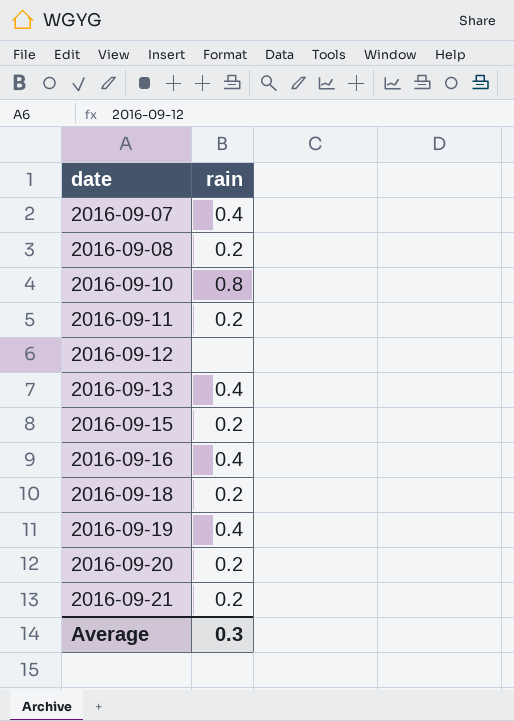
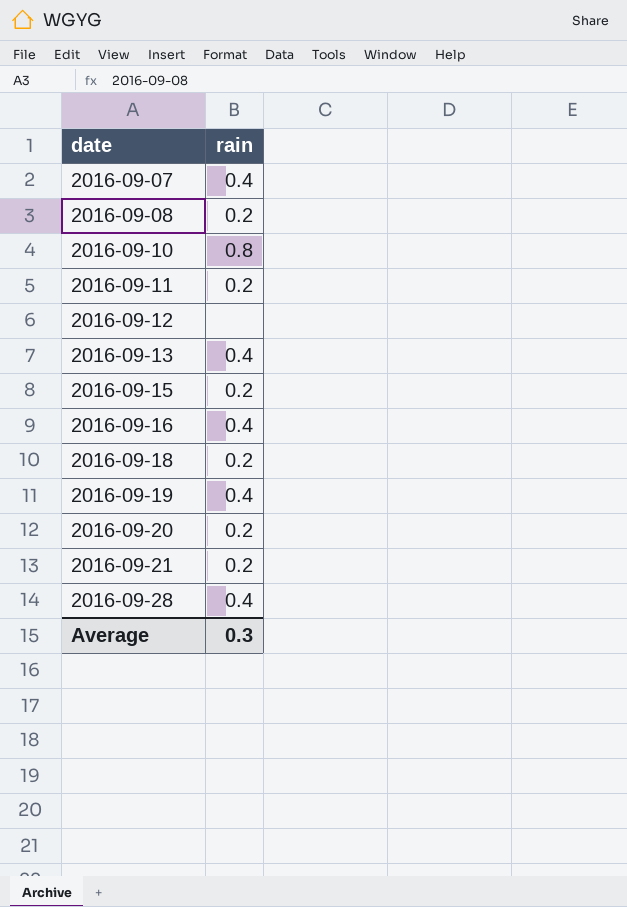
row 2016-09-28: none -> 0.4

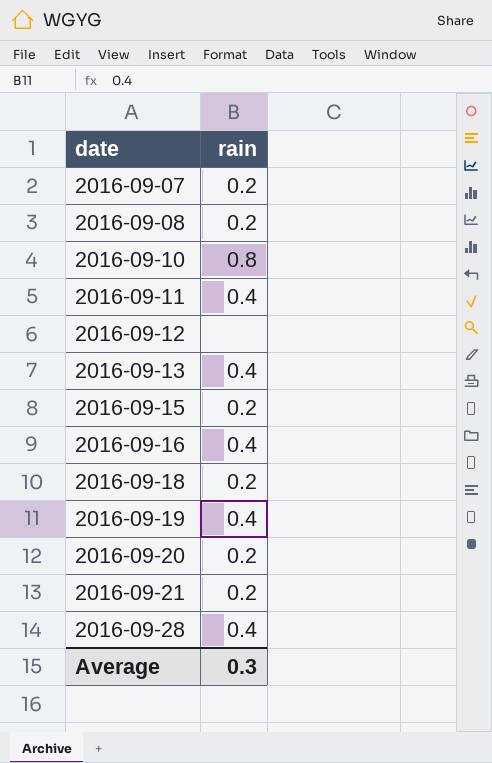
2016-09-07 | rain: 0.4 -> 0.2
2016-09-11 | rain: 0.2 -> 0.4

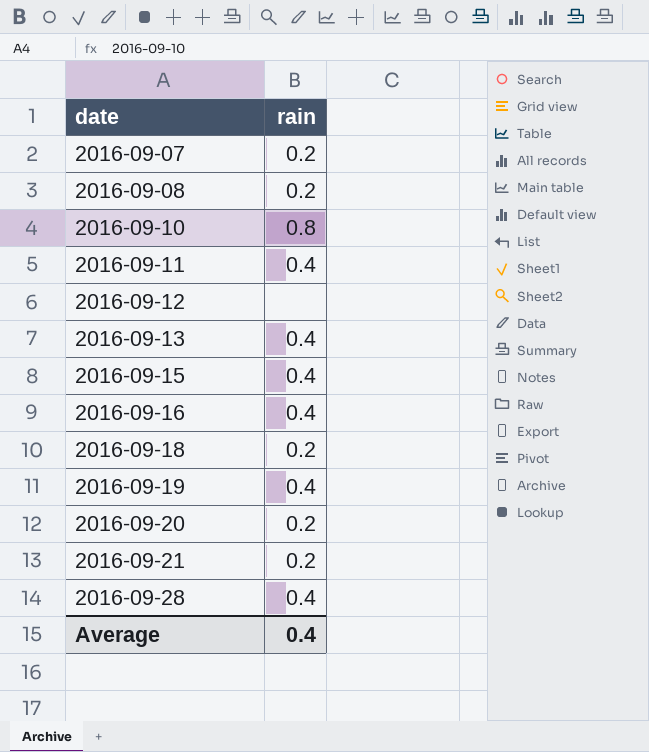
2016-09-15 | rain: 0.2 -> 0.4
Average | rain: 0.3 -> 0.4

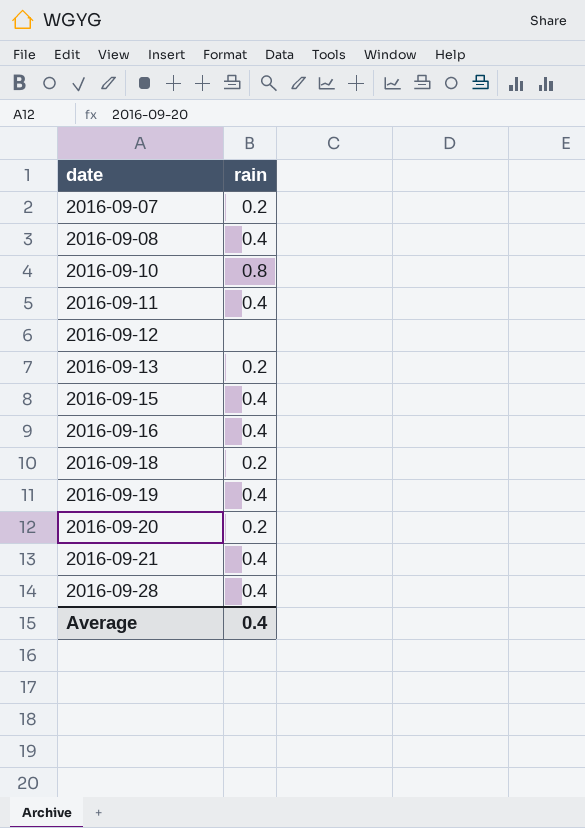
2016-09-08 | rain: 0.2 -> 0.4
2016-09-13 | rain: 0.4 -> 0.2
2016-09-21 | rain: 0.2 -> 0.4

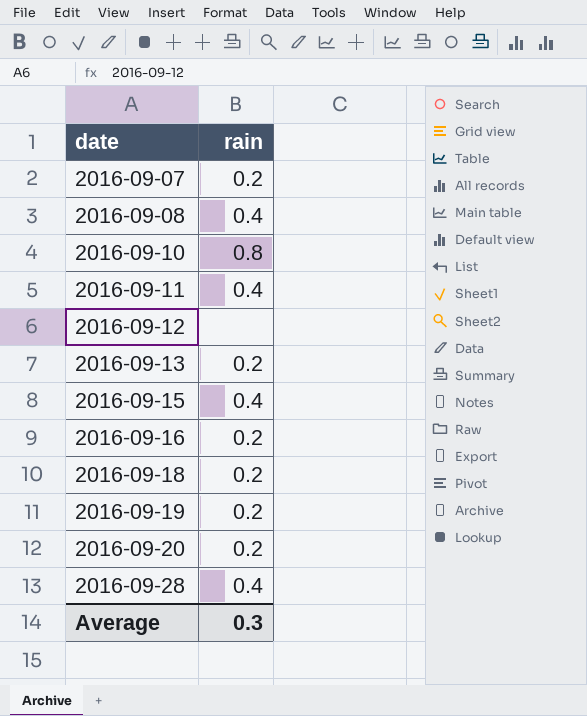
row 2016-09-21: 0.4 -> none
2016-09-16 | rain: 0.4 -> 0.2
2016-09-19 | rain: 0.4 -> 0.2
Average | rain: 0.4 -> 0.3

